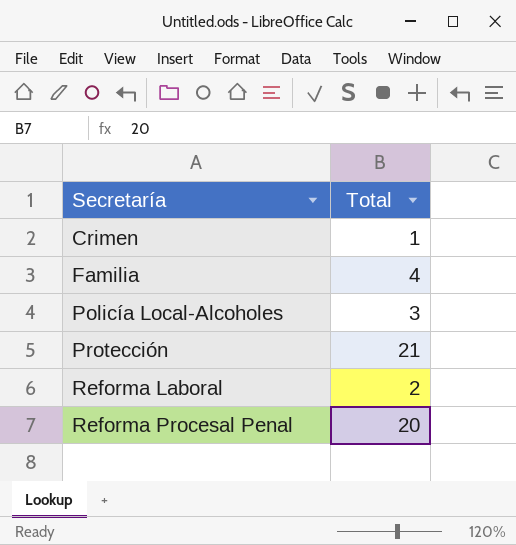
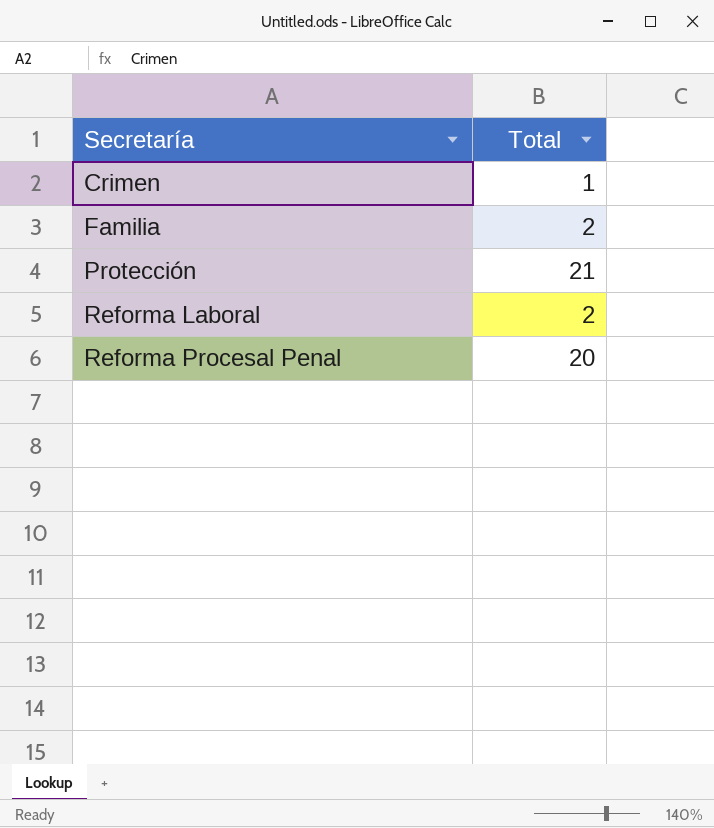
row Policía Local-Alcoholes: 3 -> none
Familia | Total: 4 -> 2

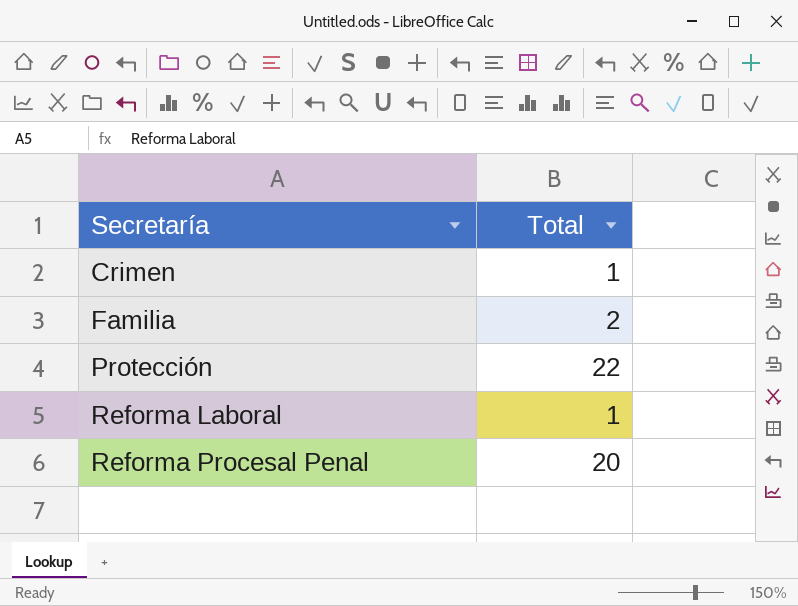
Protección | Total: 21 -> 22
Reforma Laboral | Total: 2 -> 1

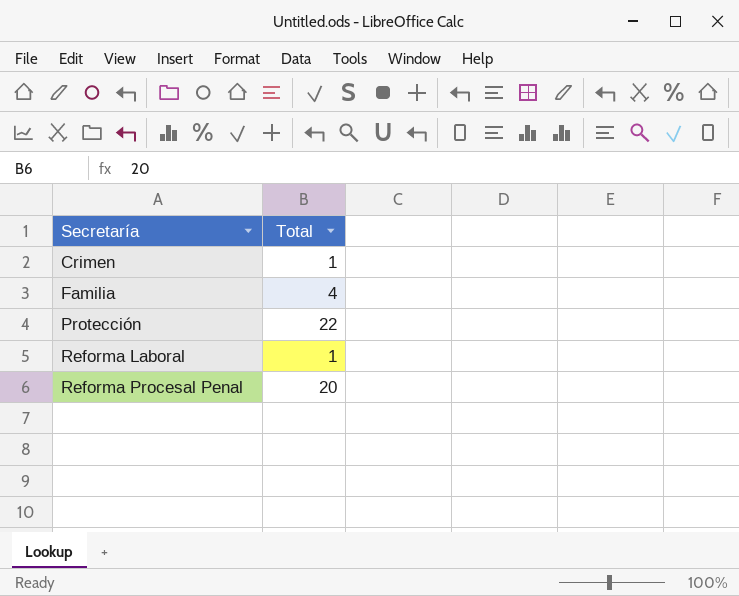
Familia | Total: 2 -> 4

